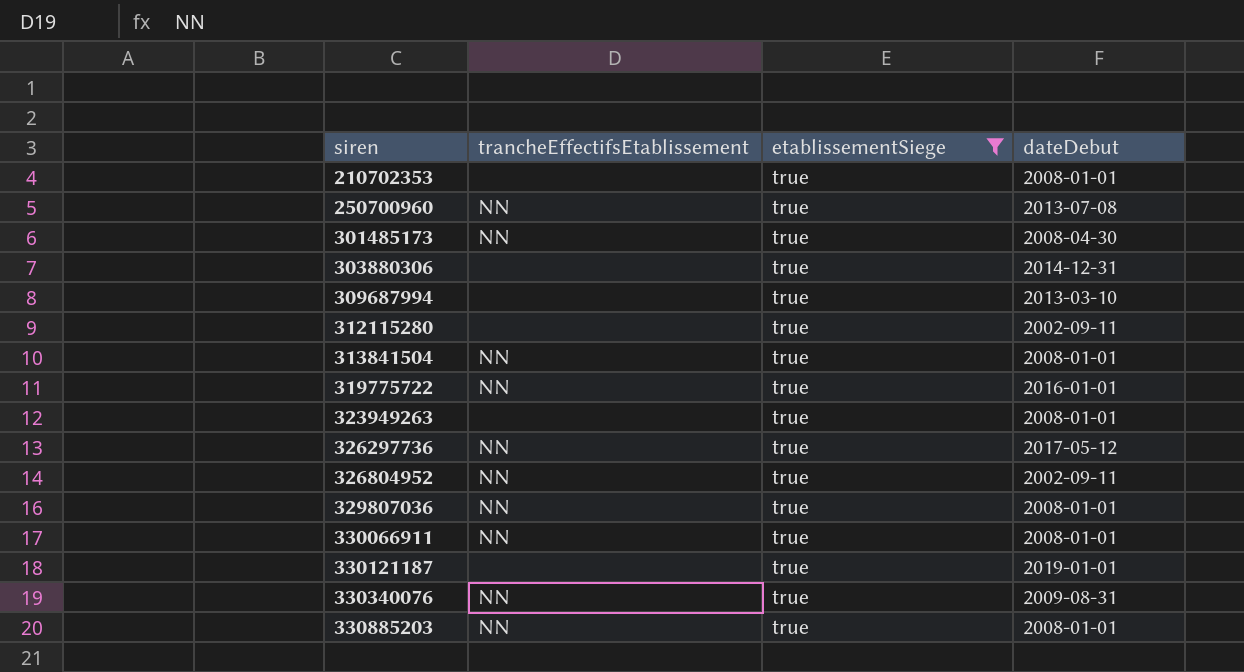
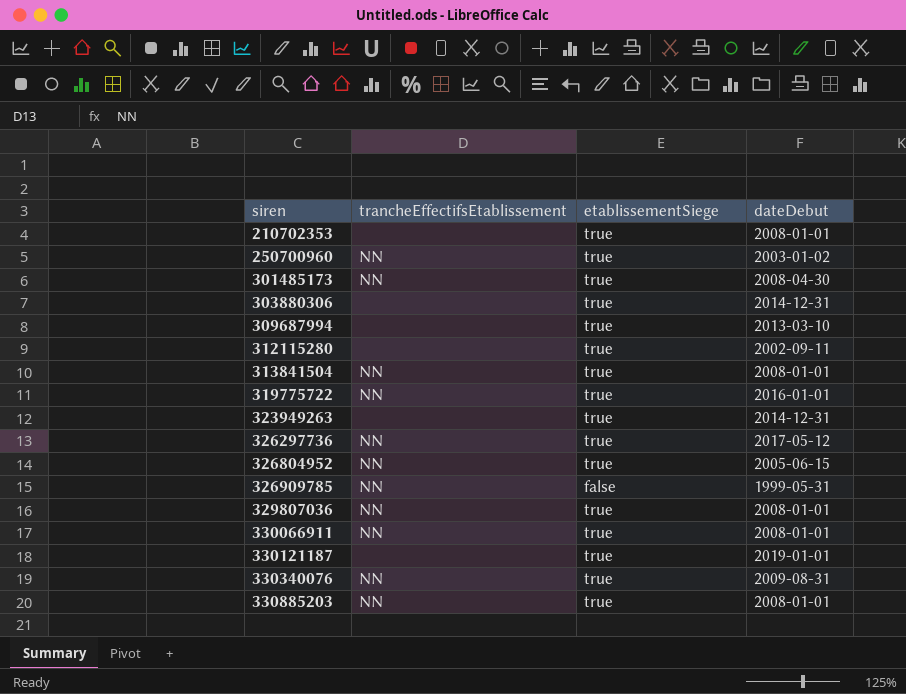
filter: etablissementSiege = true -> none
250700960 | dateDebut: 2013-07-08 -> 2003-01-02
323949263 | dateDebut: 2008-01-01 -> 2014-12-31
326804952 | dateDebut: 2002-09-11 -> 2005-06-15

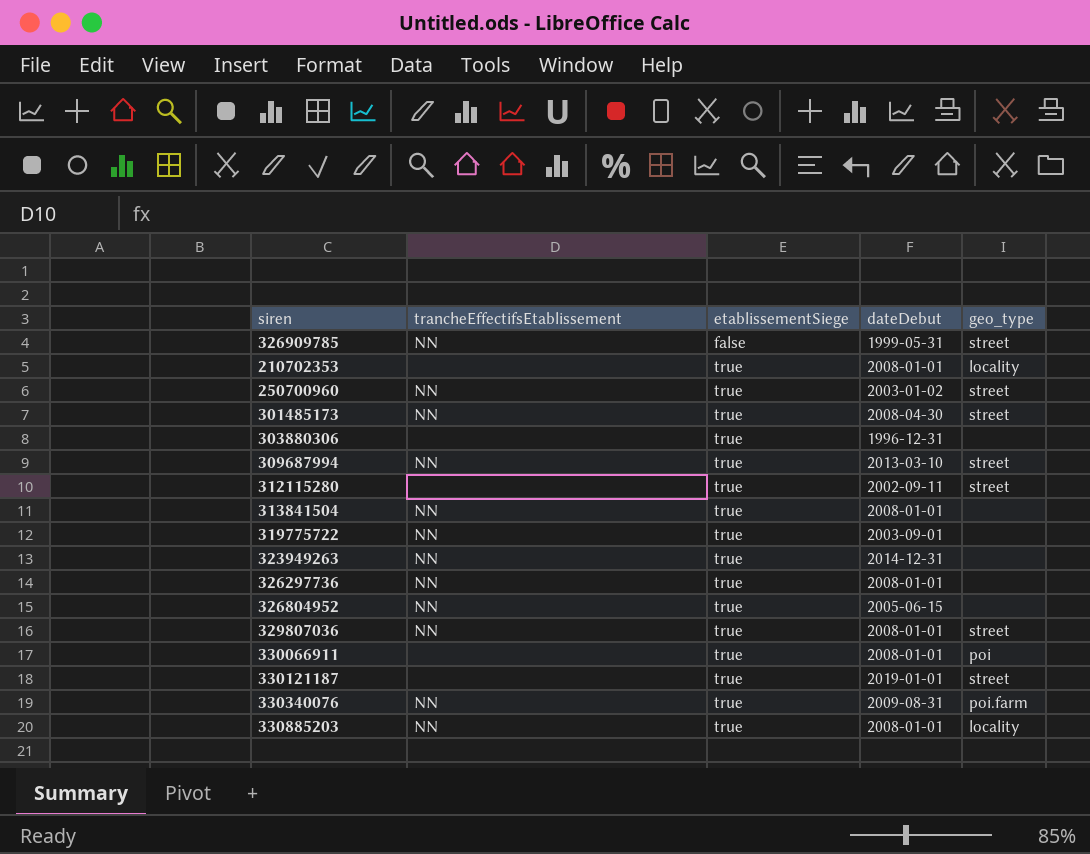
row order: siren ascending -> etablissementSiege ascending
column geo_type | position: none -> 5
303880306 | dateDebut: 2014-12-31 -> 1996-12-31
309687994 | trancheEffectifsEtablissement: none -> NN
319775722 | dateDebut: 2016-01-01 -> 2003-09-01
323949263 | trancheEffectifsEtablissement: none -> NN
326297736 | dateDebut: 2017-05-12 -> 2008-01-01
330066911 | trancheEffectifsEtablissement: NN -> none

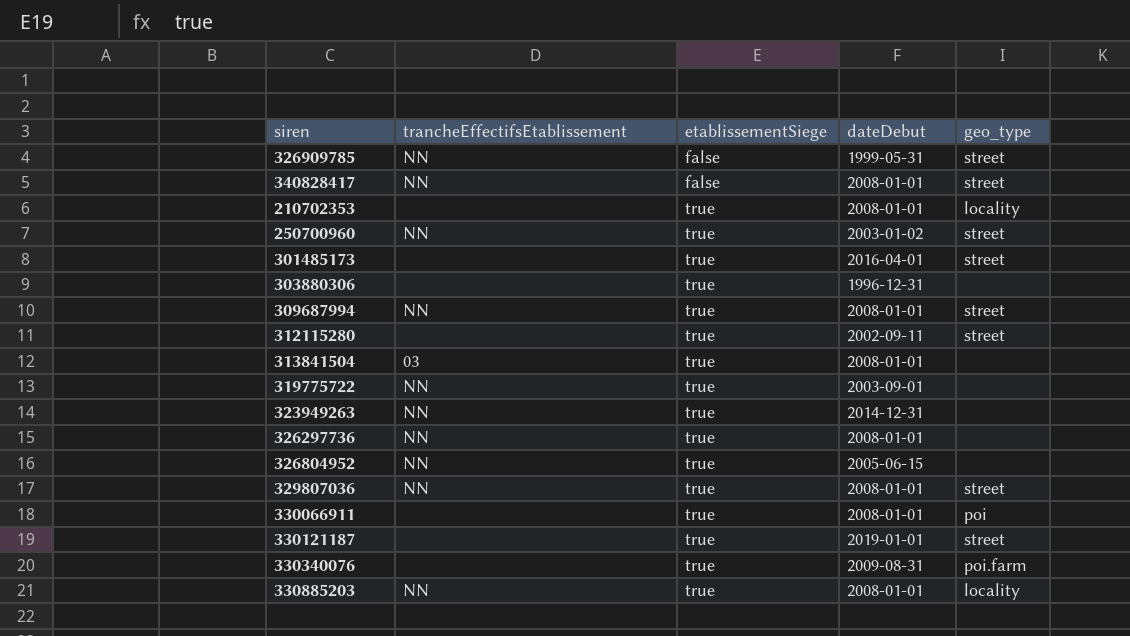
row 340828417: none -> NN | false | 2008-01-01 | street
301485173 | trancheEffectifsEtablissement: NN -> none
301485173 | dateDebut: 2008-04-30 -> 2016-04-01
309687994 | dateDebut: 2013-03-10 -> 2008-01-01
313841504 | trancheEffectifsEtablissement: NN -> 03
330340076 | trancheEffectifsEtablissement: NN -> none

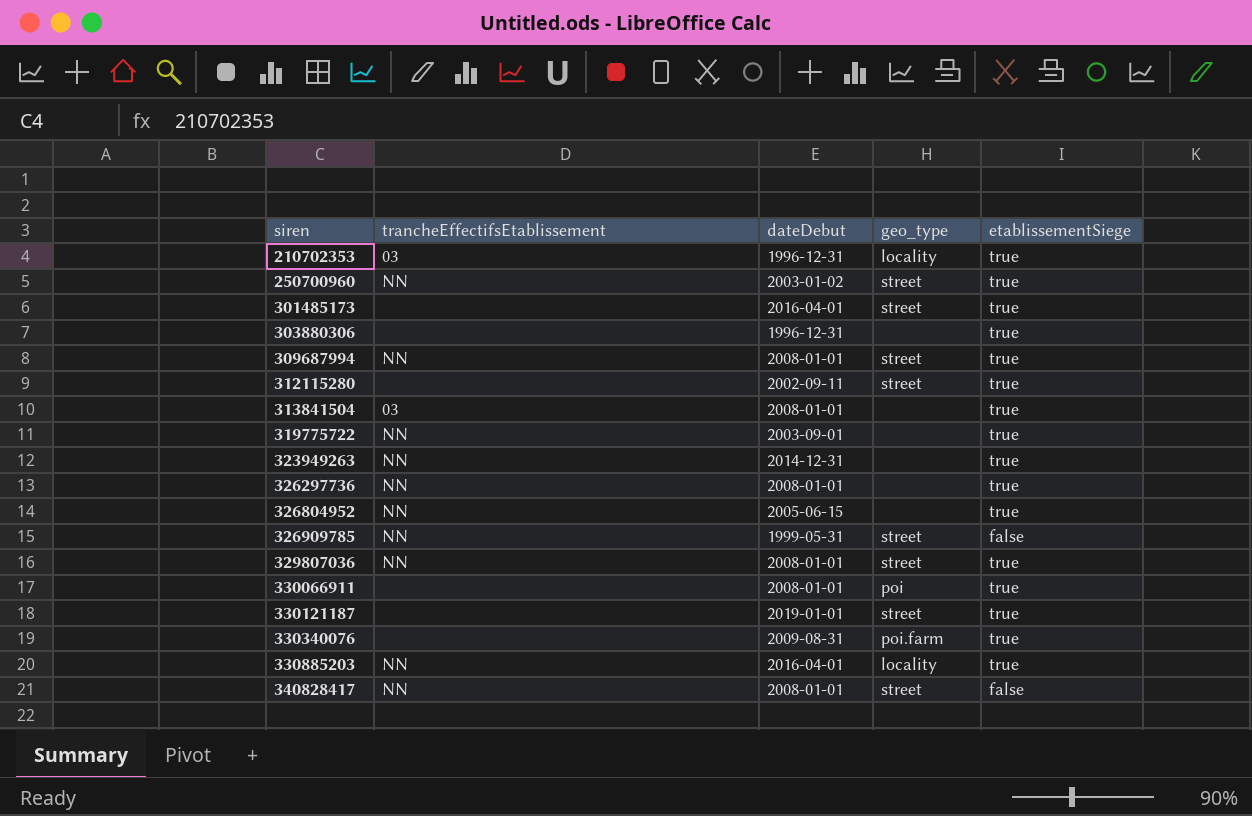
row order: etablissementSiege ascending -> siren ascending
column etablissementSiege | position: 3 -> 5
210702353 | trancheEffectifsEtablissement: none -> 03
210702353 | dateDebut: 2008-01-01 -> 1996-12-31
330885203 | dateDebut: 2008-01-01 -> 2016-04-01

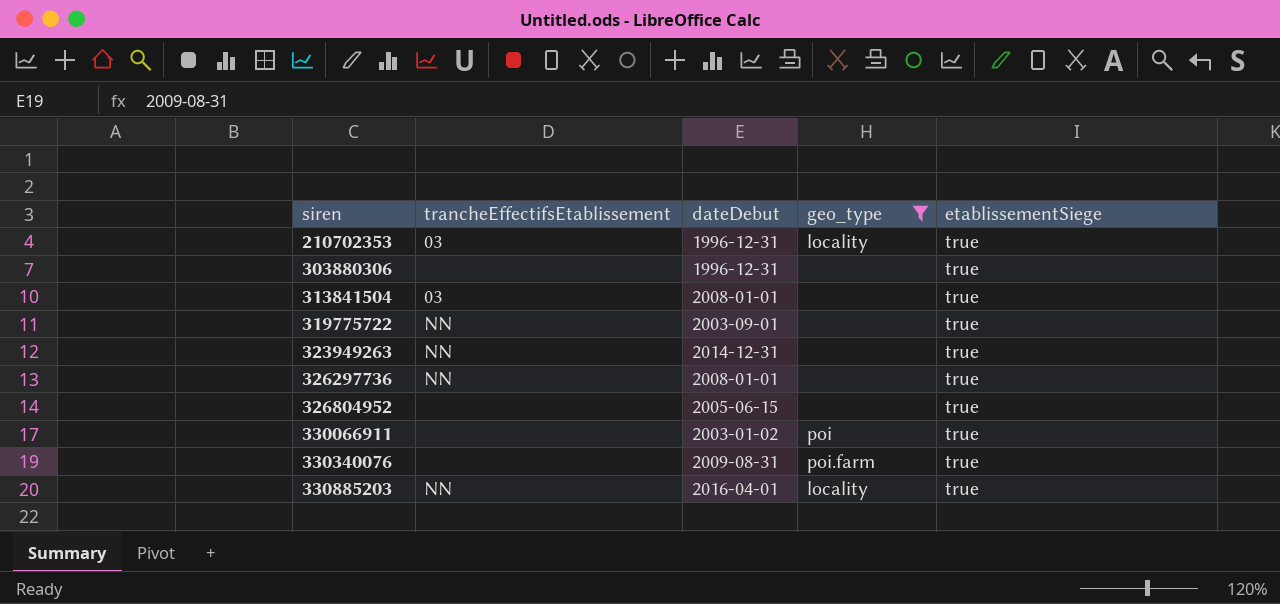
filter: none -> geo_type != street
326804952 | trancheEffectifsEtablissement: NN -> none
330066911 | dateDebut: 2008-01-01 -> 2003-01-02

